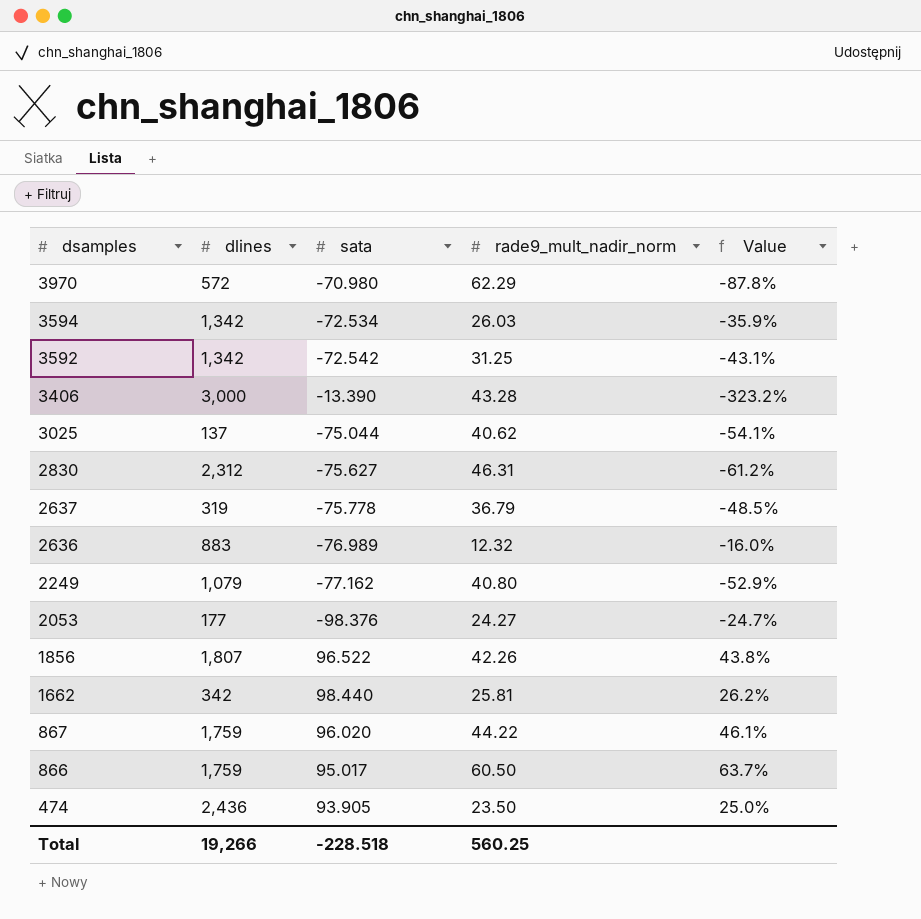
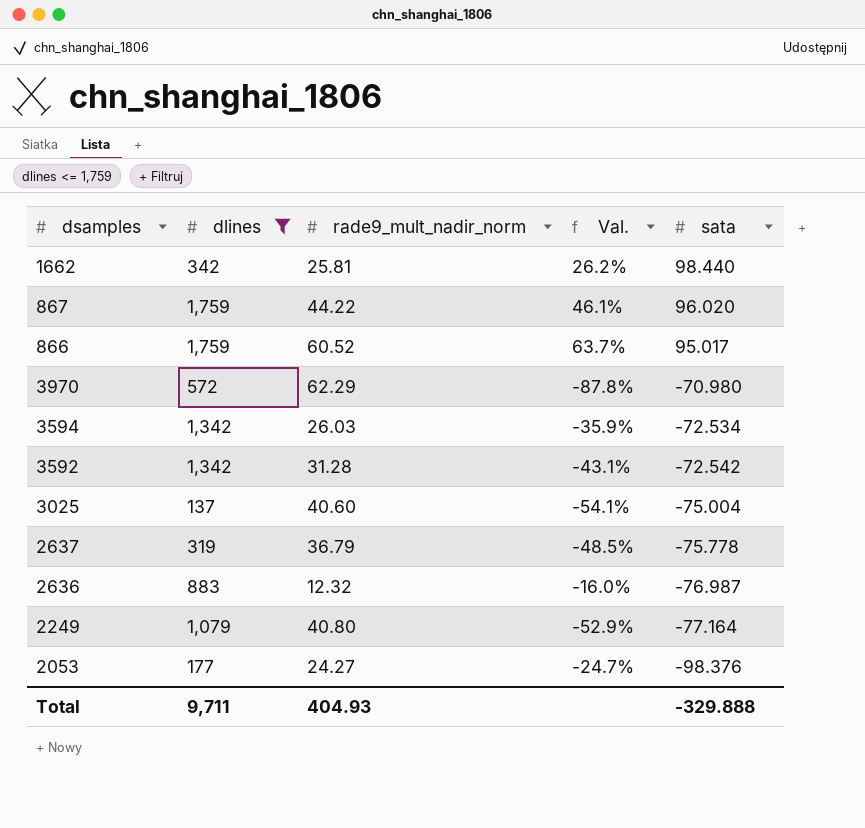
filter: none -> dlines <= 1,759
row order: dsamples descending -> sata descending
column name: Value -> Val.
column sata | position: 3 -> 5
866 | rade9_mult_nadir_norm: 60.50 -> 60.52
3592 | rade9_mult_nadir_norm: 31.25 -> 31.28
3025 | rade9_mult_nadir_norm: 40.62 -> 40.60
3025 | sata: -75.044 -> -75.004
2636 | sata: -76.989 -> -76.987
2249 | sata: -77.162 -> -77.164
Total | dlines: 19,266 -> 9,711
Total | rade9_mult_nadir_norm: 560.25 -> 404.93
Total | sata: -228.518 -> -329.888

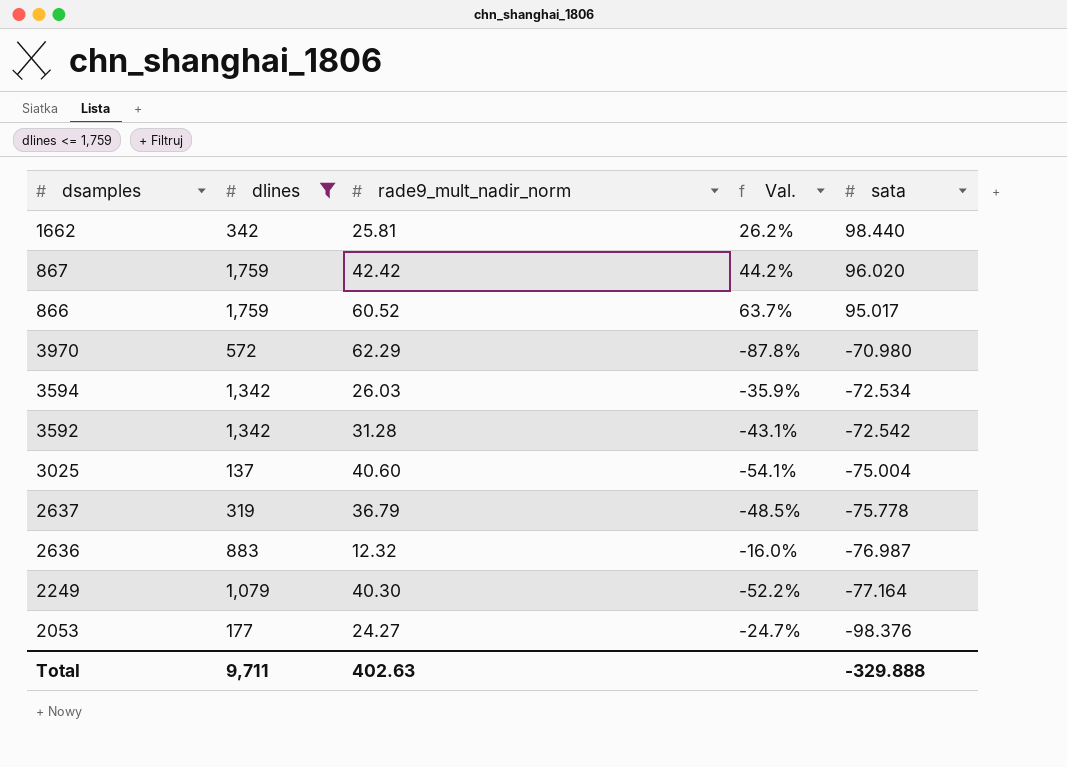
867 | rade9_mult_nadir_norm: 44.22 -> 42.42
867 | Val.: 46.1% -> 44.2%
2249 | rade9_mult_nadir_norm: 40.80 -> 40.30
2249 | Val.: -52.9% -> -52.2%
Total | rade9_mult_nadir_norm: 404.93 -> 402.63

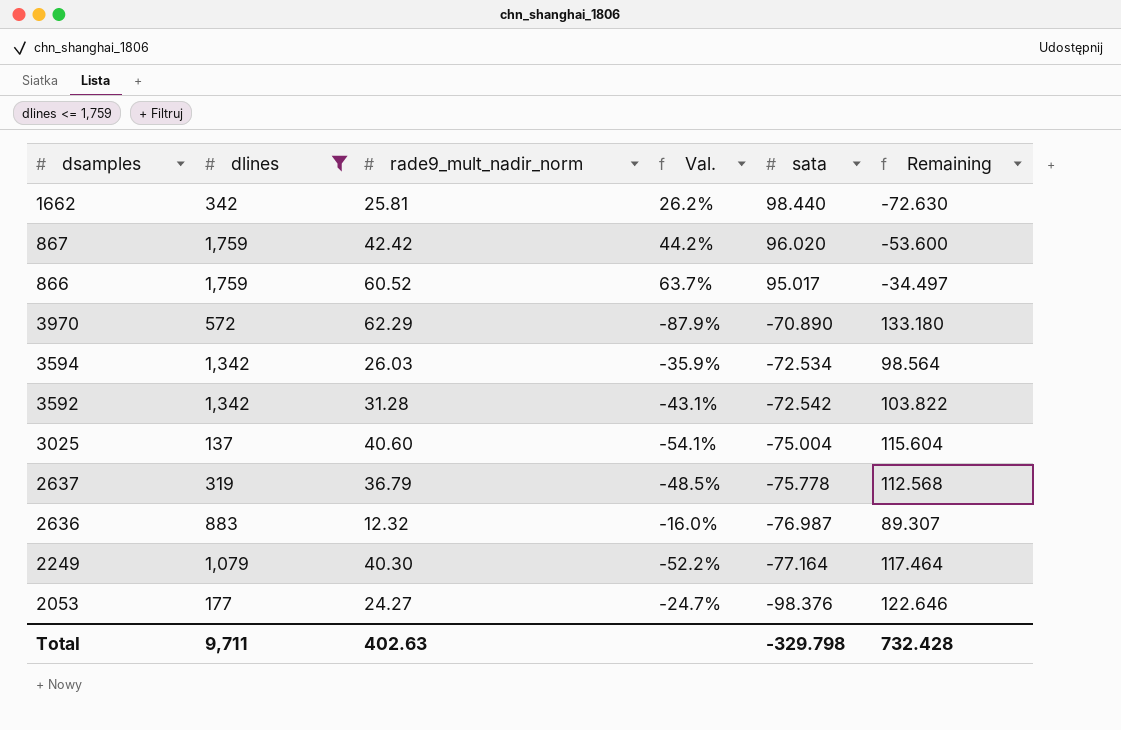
column Remaining | formula: none -> [rade9_mult_nadir_norm] - [sata]
3970 | Val.: -87.8% -> -87.9%
3970 | sata: -70.980 -> -70.890
Total | sata: -329.888 -> -329.798

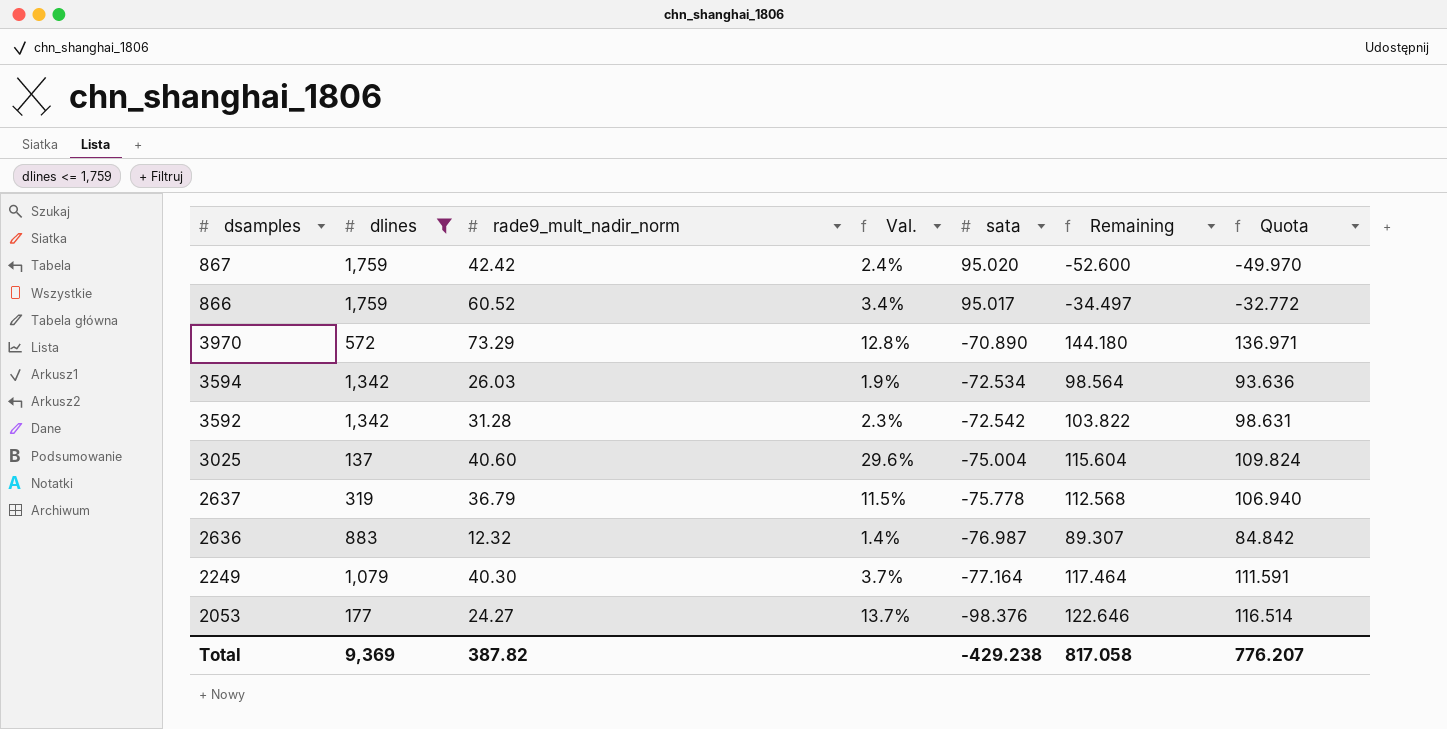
column Val. | formula: [rade9_mult_nadir_norm] / [sata] -> [rade9_mult_nadir_norm] / [dlines]
column Quota | formula: none -> [Remaining] * 0.95
row 1662: 342 | 25.81 | 26.2% | 98.440 | -72.630 -> none
867 | sata: 96.020 -> 95.020
867 | Remaining: -53.600 -> -52.600
3970 | rade9_mult_nadir_norm: 62.29 -> 73.29
3970 | Remaining: 133.180 -> 144.180
Total | dlines: 9,711 -> 9,369
Total | rade9_mult_nadir_norm: 402.63 -> 387.82
Total | sata: -329.798 -> -429.238
Total | Remaining: 732.428 -> 817.058

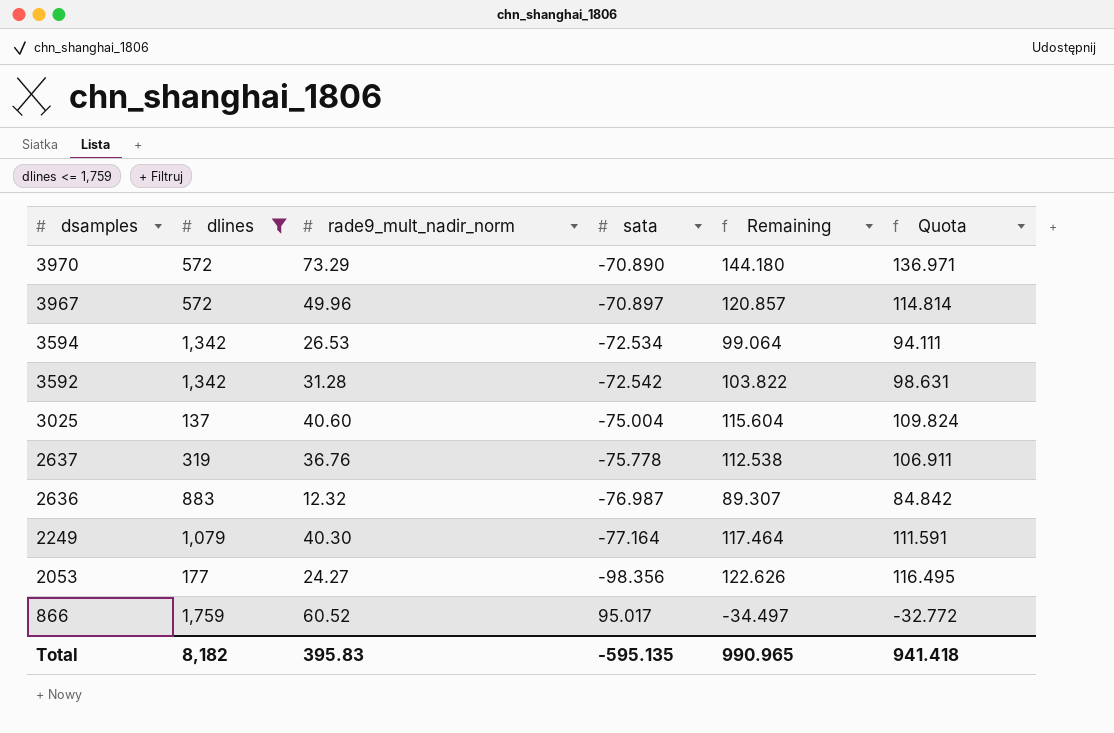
row order: sata descending -> dsamples descending
column Val. | formula: [rade9_mult_nadir_norm] / [dlines] -> none
row 867: 1,759 | 42.42 | 2.4% | 95.020 | -52.600 | -49.970 -> none
row 3967: none -> 572 | 49.96 | -70.897 | 120.857 | 114.814
3594 | rade9_mult_nadir_norm: 26.03 -> 26.53
3594 | Remaining: 98.564 -> 99.064
3594 | Quota: 93.636 -> 94.111
2637 | rade9_mult_nadir_norm: 36.79 -> 36.76
2637 | Remaining: 112.568 -> 112.538
2637 | Quota: 106.940 -> 106.911
2053 | sata: -98.376 -> -98.356
2053 | Remaining: 122.646 -> 122.626
2053 | Quota: 116.514 -> 116.495
Total | dlines: 9,369 -> 8,182
Total | rade9_mult_nadir_norm: 387.82 -> 395.83
Total | sata: -429.238 -> -595.135
Total | Remaining: 817.058 -> 990.965
Total | Quota: 776.207 -> 941.418

